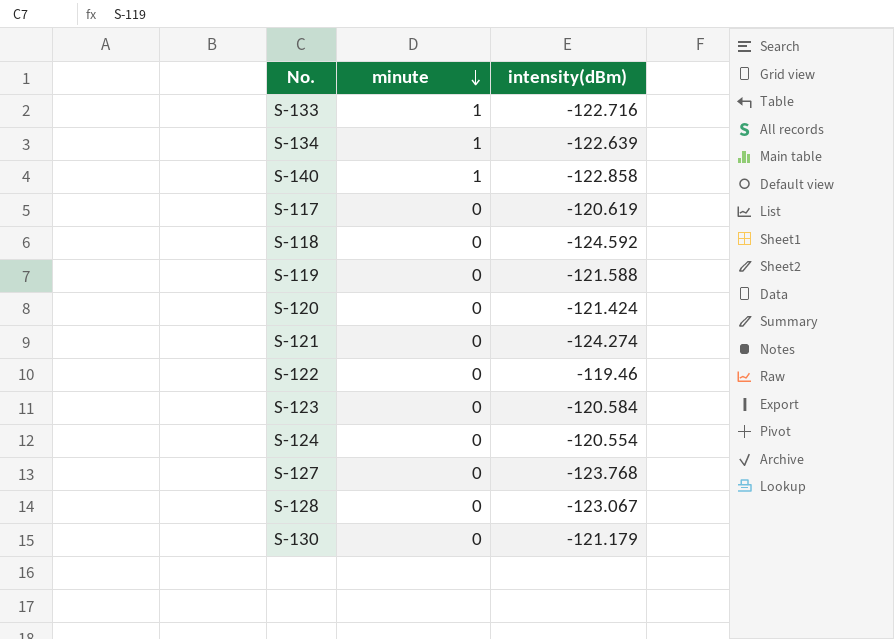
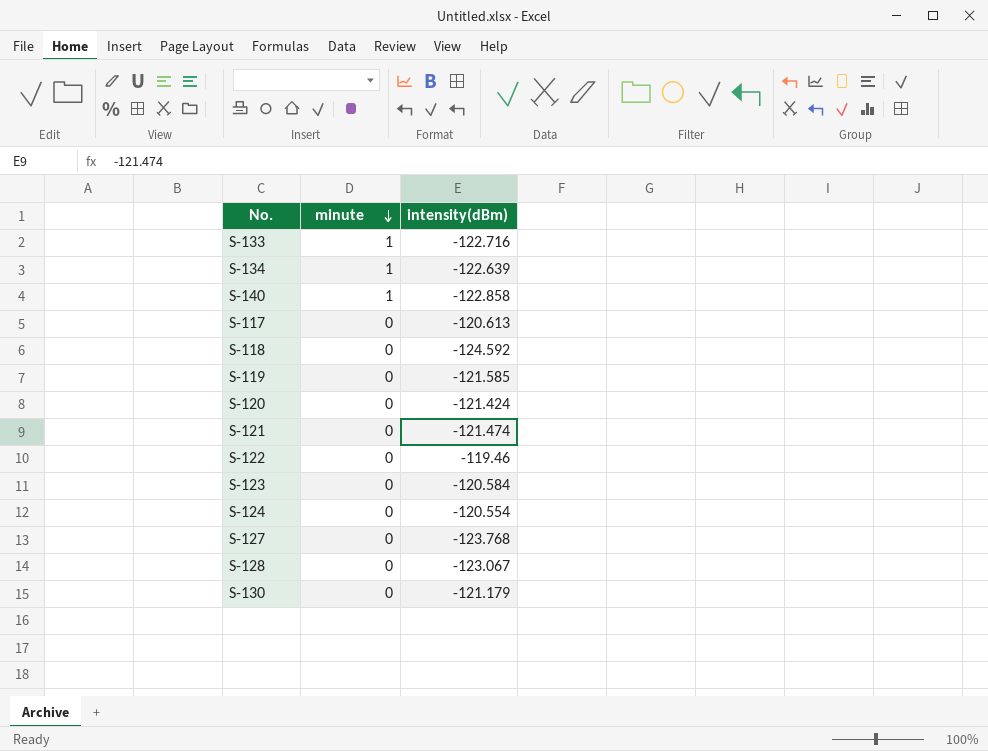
S-117 | intensity(dBm): -120.619 -> -120.613
S-119 | intensity(dBm): -121.588 -> -121.585
S-121 | intensity(dBm): -124.274 -> -121.474

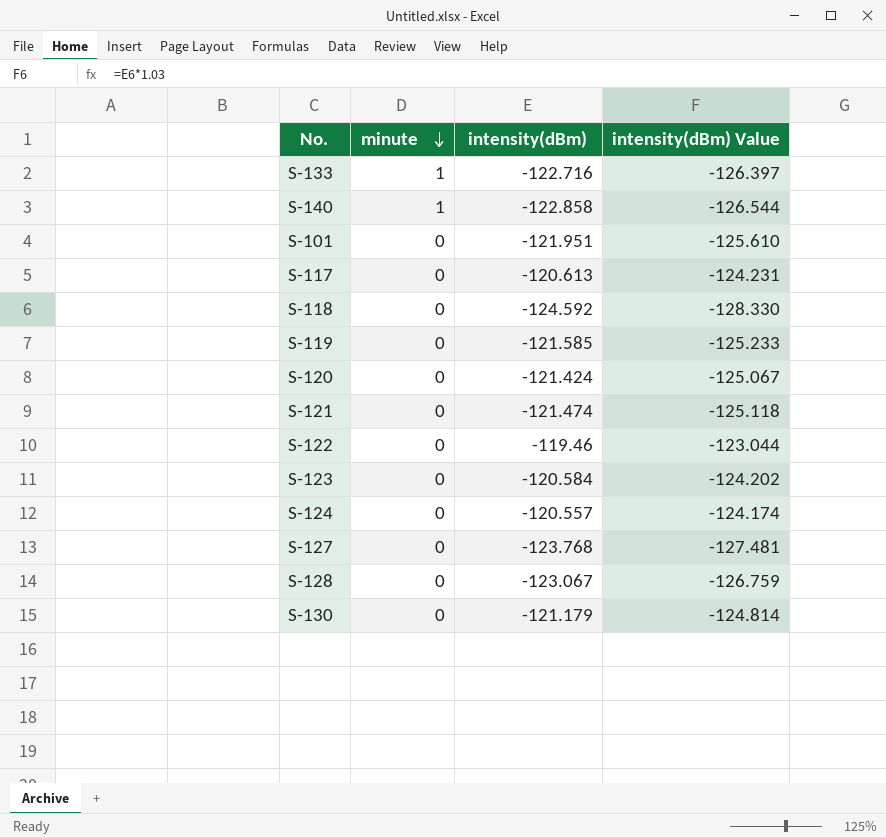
column intensity(dBm) Value | formula: none -> [intensity(dBm)] * 1.03
row S-134: 1 | -122.639 -> none
row S-101: none -> 0 | -121.951 | -125.610
S-124 | intensity(dBm): -120.554 -> -120.557

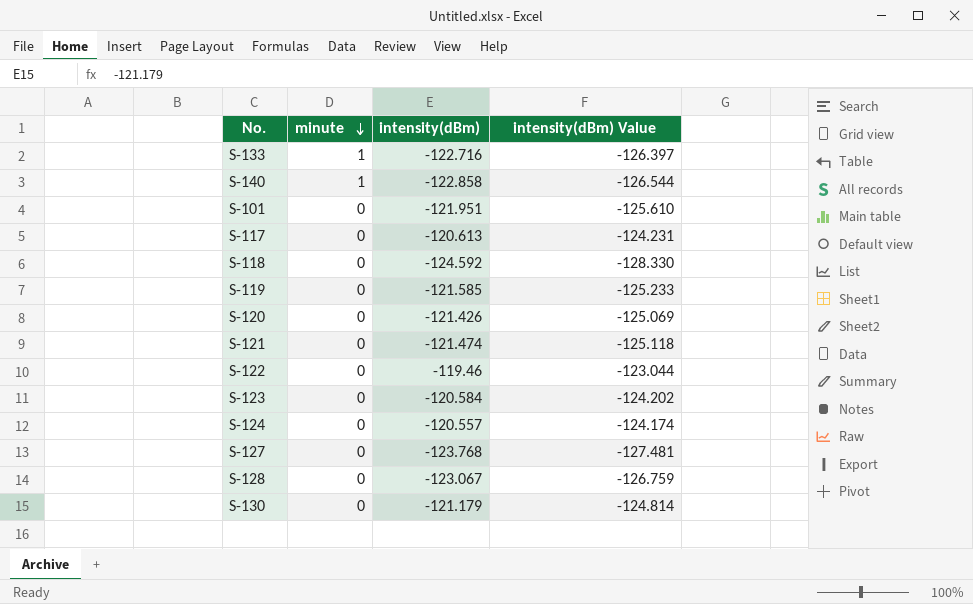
S-120 | intensity(dBm): -121.424 -> -121.426
S-120 | intensity(dBm) Value: -125.067 -> -125.069

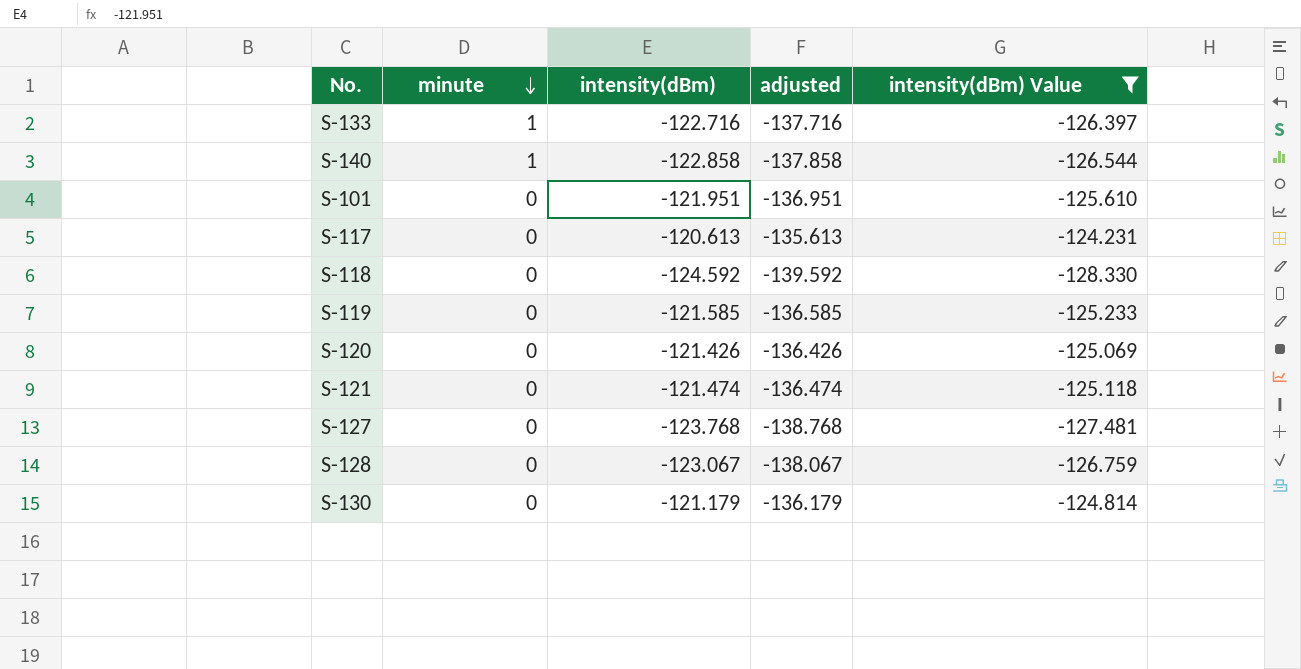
filter: none -> intensity(dBm) Value <= -124.231
column adjusted | formula: none -> [intensity(dBm)] - 15

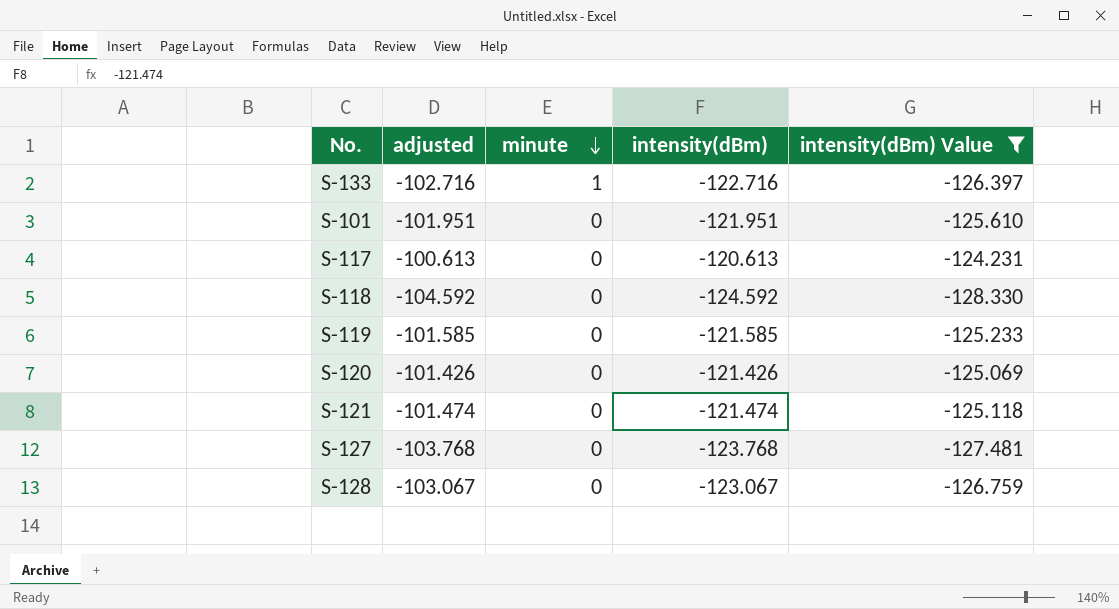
column adjusted | formula: [intensity(dBm)] - 15 -> [intensity(dBm)] + 20
column adjusted | position: 4 -> 2
row S-140: 1 | -122.858 | -137.858 | -126.544 -> none
row S-130: 0 | -121.179 | -136.179 | -124.814 -> none

